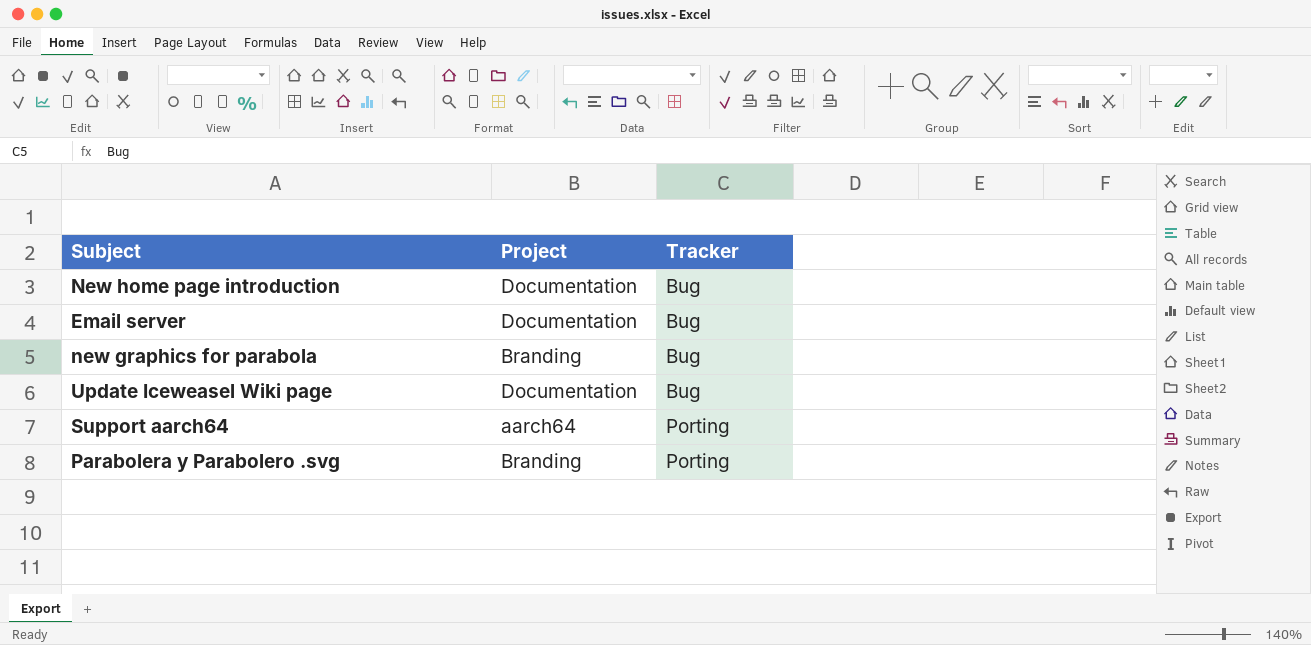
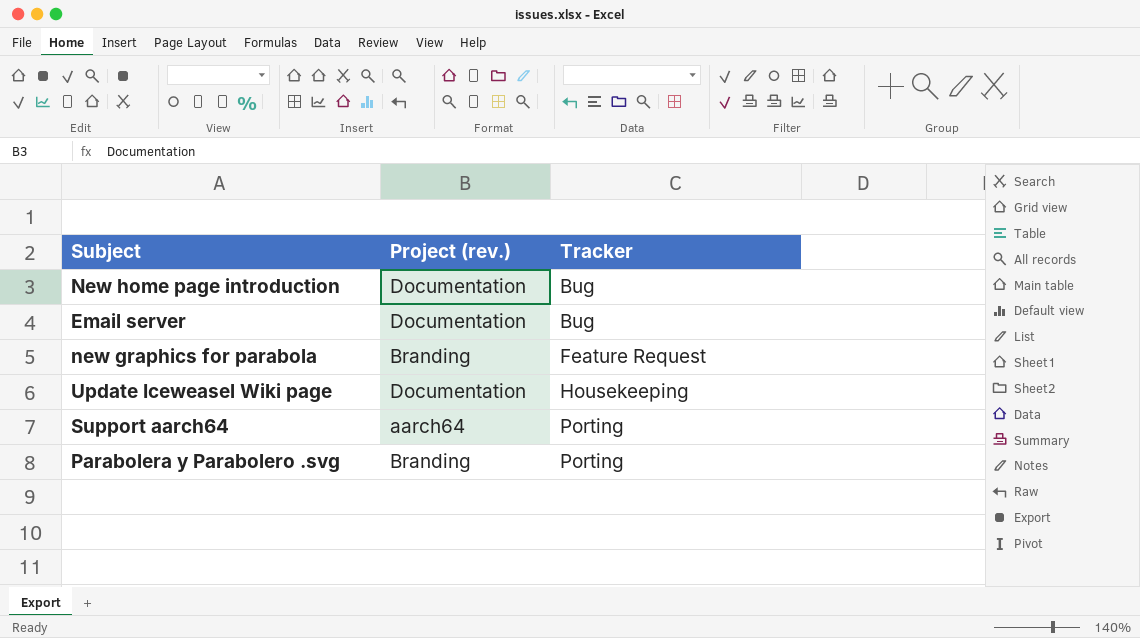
column name: Project -> Project (rev.)
new graphics for parabola | Tracker: Bug -> Feature Request
Update Iceweasel Wiki page | Tracker: Bug -> Housekeeping

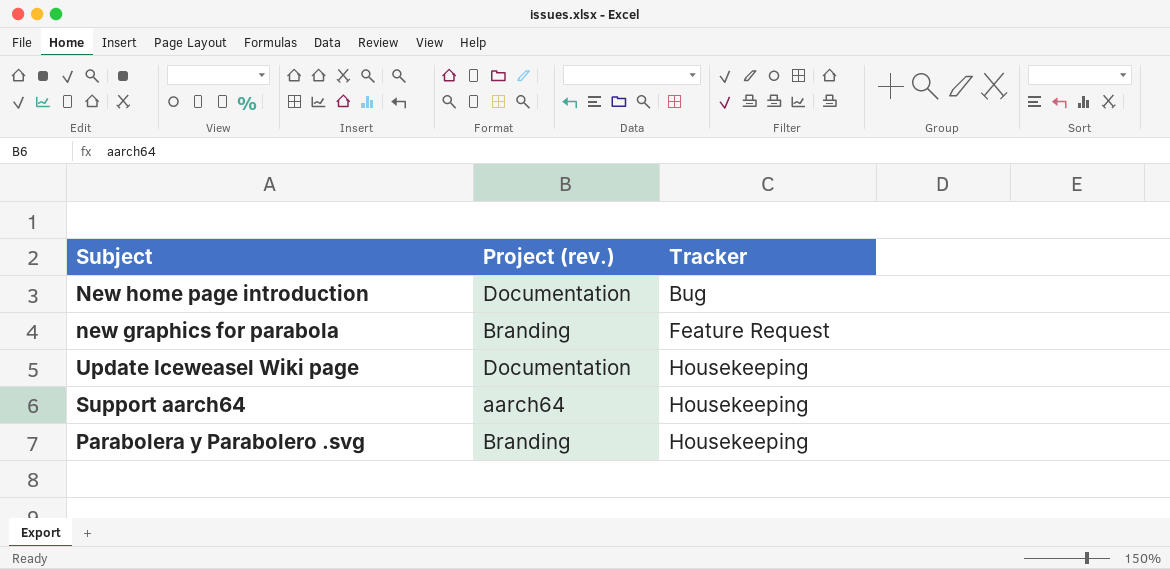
row Email server: Documentation | Bug -> none
Support aarch64 | Tracker: Porting -> Housekeeping
Parabolera y Parabolero .svg | Tracker: Porting -> Housekeeping

